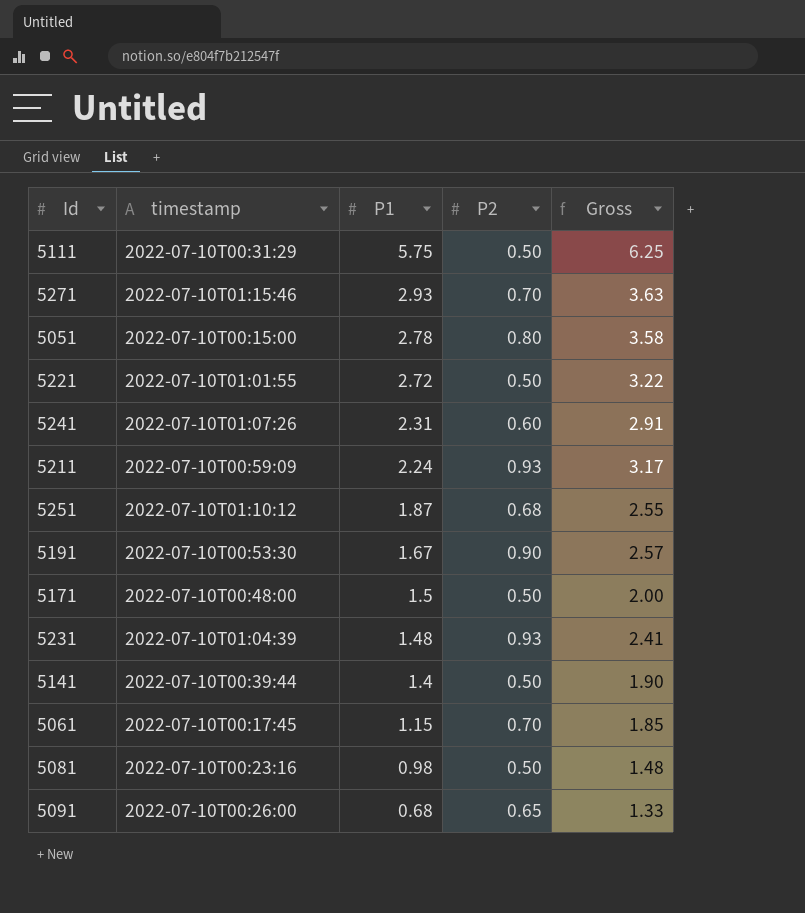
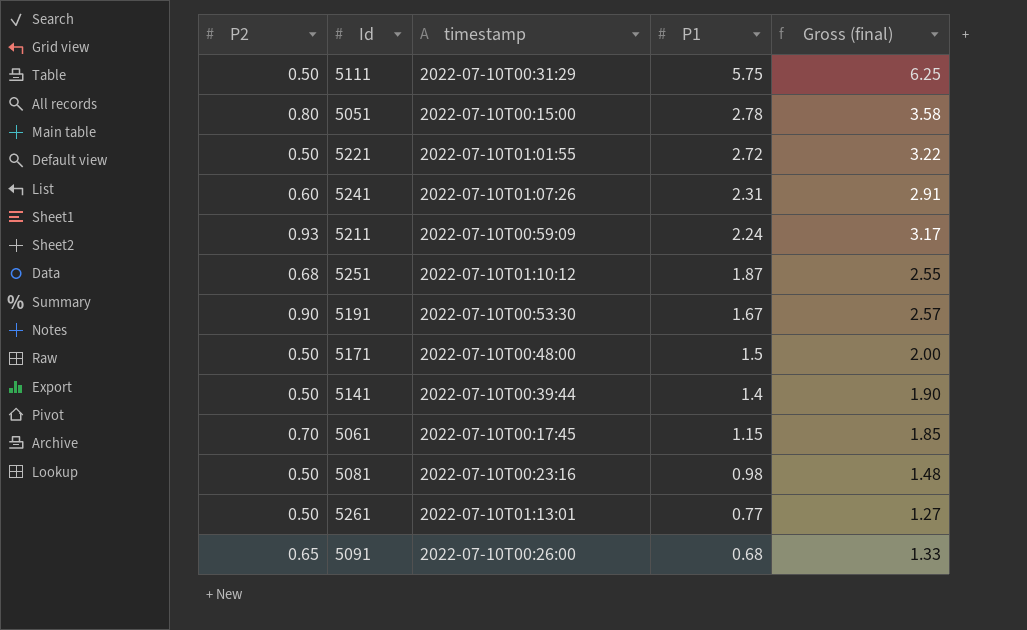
column P2 | position: 4 -> 1
column name: Gross -> Gross (final)
row 5271: 2022-07-10T01:15:46 | 2.93 | 0.70 | 3.63 -> none
row 5231: 2022-07-10T01:04:39 | 1.48 | 0.93 | 2.41 -> none
row 5261: none -> 0.50 | 2022-07-10T01:13:01 | 0.77 | 1.27

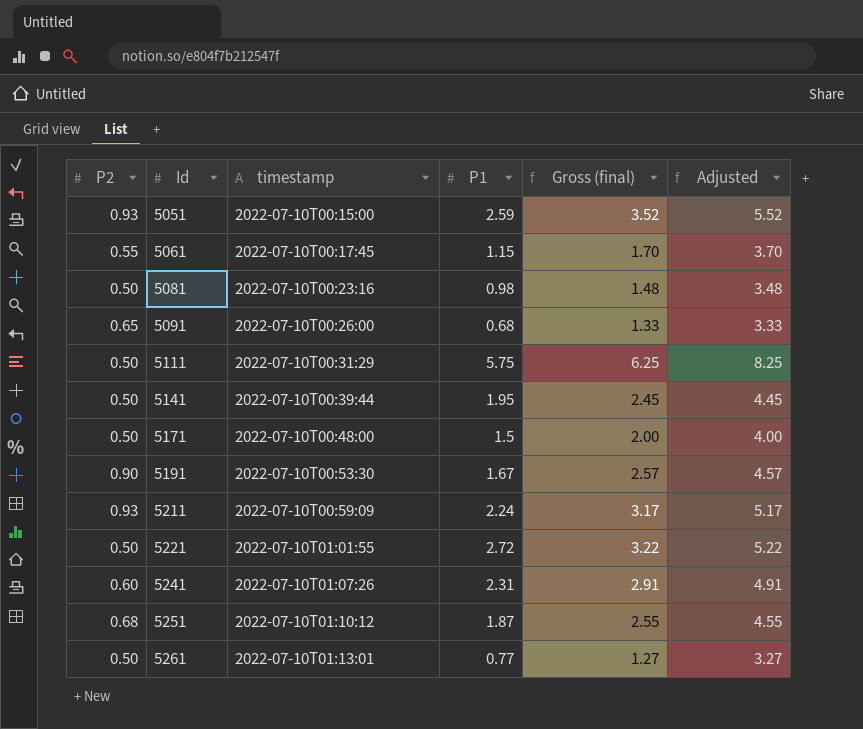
row order: P1 descending -> Id ascending
column Adjusted | formula: none -> [Gross (final)] + 2
5051 | P2: 0.80 -> 0.93
5051 | P1: 2.78 -> 2.59
5051 | Gross (final): 3.58 -> 3.52
5061 | P2: 0.70 -> 0.55
5061 | Gross (final): 1.85 -> 1.70
5141 | P1: 1.4 -> 1.95
5141 | Gross (final): 1.90 -> 2.45

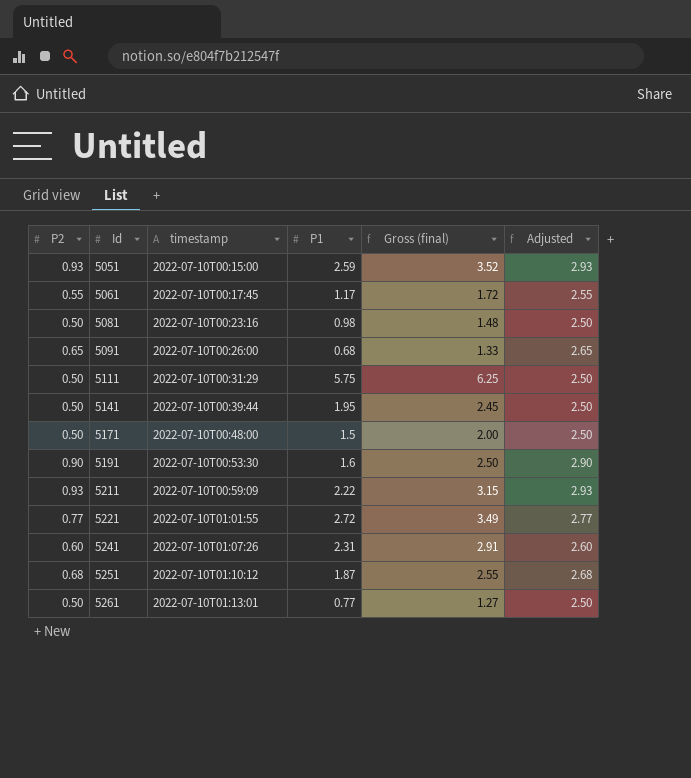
column Adjusted | formula: [Gross (final)] + 2 -> [P2] + 2
5061 | P1: 1.15 -> 1.17
5061 | Gross (final): 1.70 -> 1.72
5191 | P1: 1.67 -> 1.6
5191 | Gross (final): 2.57 -> 2.50
5211 | P1: 2.24 -> 2.22
5211 | Gross (final): 3.17 -> 3.15
5221 | P2: 0.50 -> 0.77
5221 | Gross (final): 3.22 -> 3.49

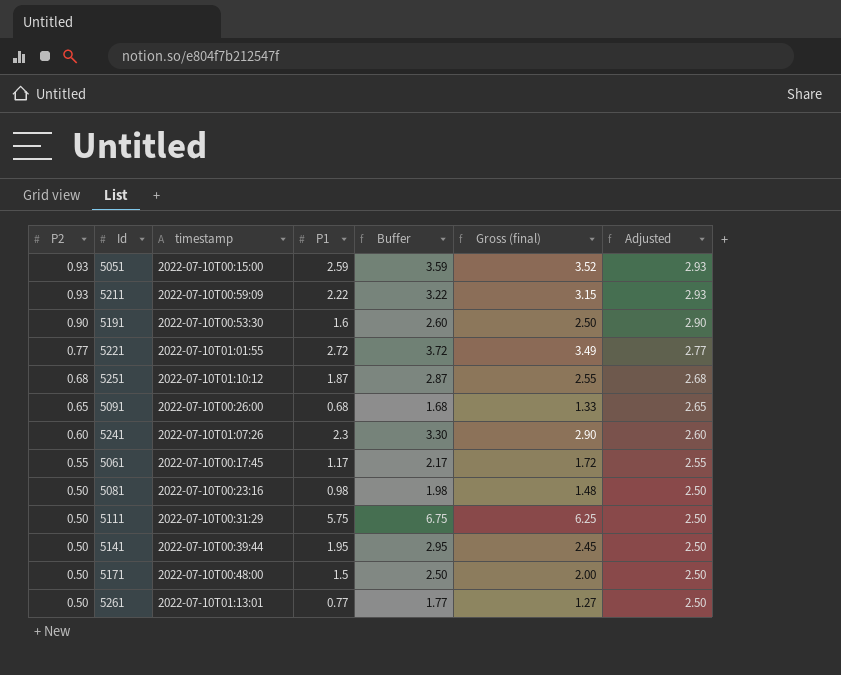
row order: Id ascending -> P2 descending
column Buffer | formula: none -> [P1] + 1
5241 | P1: 2.31 -> 2.3
5241 | Gross (final): 2.91 -> 2.90

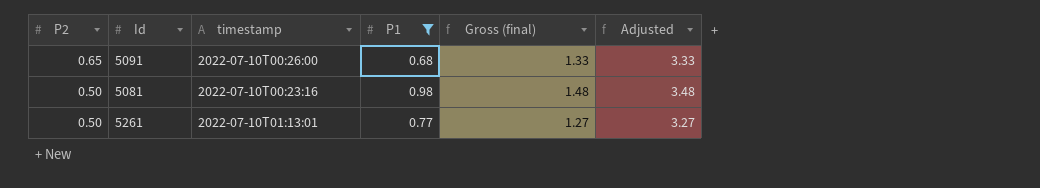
filter: none -> P1 <= 0.98
column Buffer | formula: [P1] + 1 -> none
column Adjusted | formula: [P2] + 2 -> [Gross (final)] + 2

